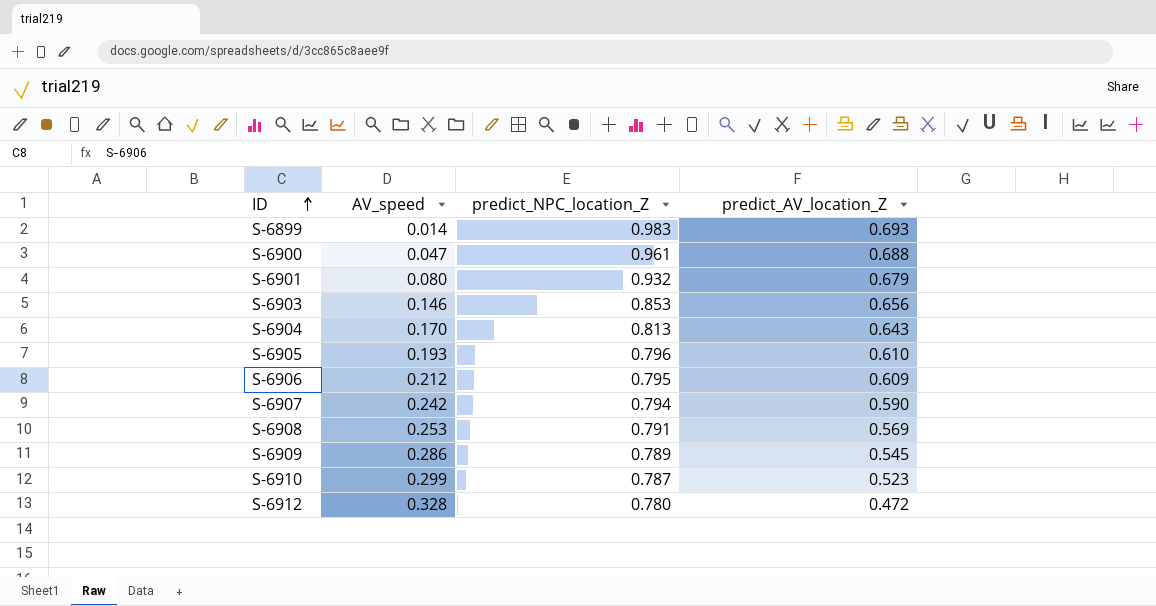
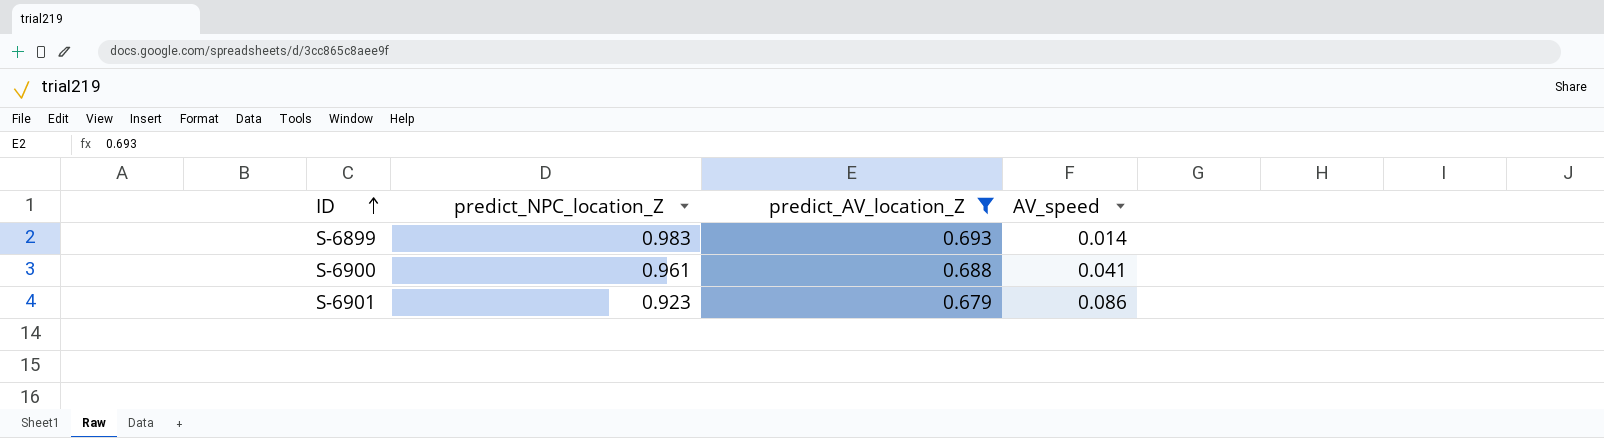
filter: none -> predict_AV_location_Z >= 0.679
column AV_speed | position: 2 -> 4
S-6900 | AV_speed: 0.047 -> 0.041
S-6901 | predict_NPC_location_Z: 0.932 -> 0.923
S-6901 | AV_speed: 0.080 -> 0.086

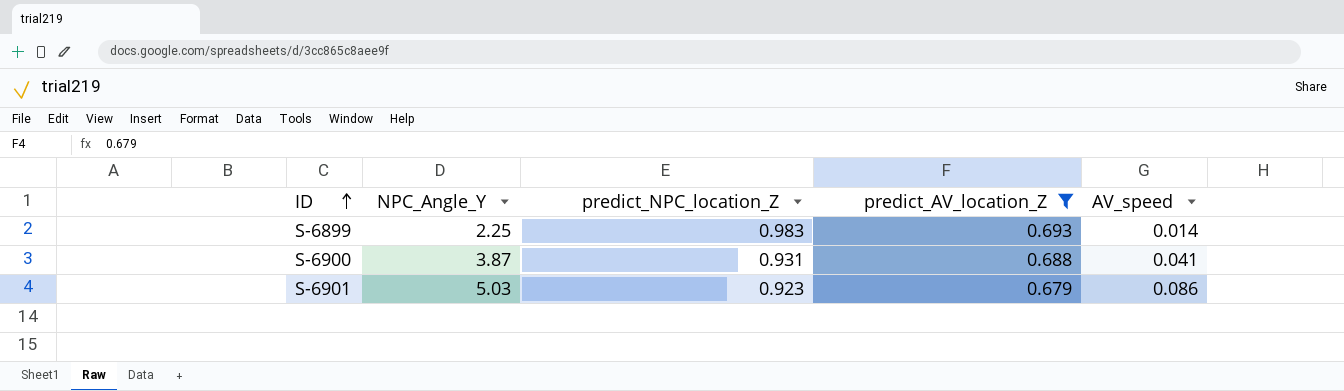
column NPC_Angle_Y | position: none -> 2
S-6900 | predict_NPC_location_Z: 0.961 -> 0.931

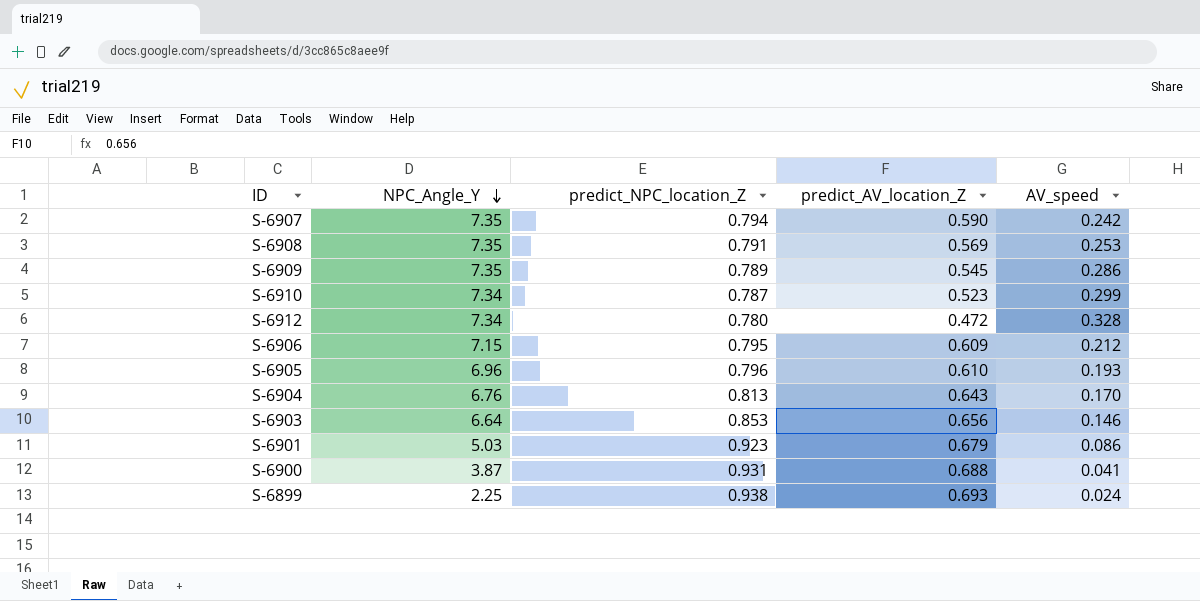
filter: predict_AV_location_Z >= 0.679 -> none
row order: ID ascending -> NPC_Angle_Y descending
S-6899 | predict_NPC_location_Z: 0.983 -> 0.938
S-6899 | AV_speed: 0.014 -> 0.024

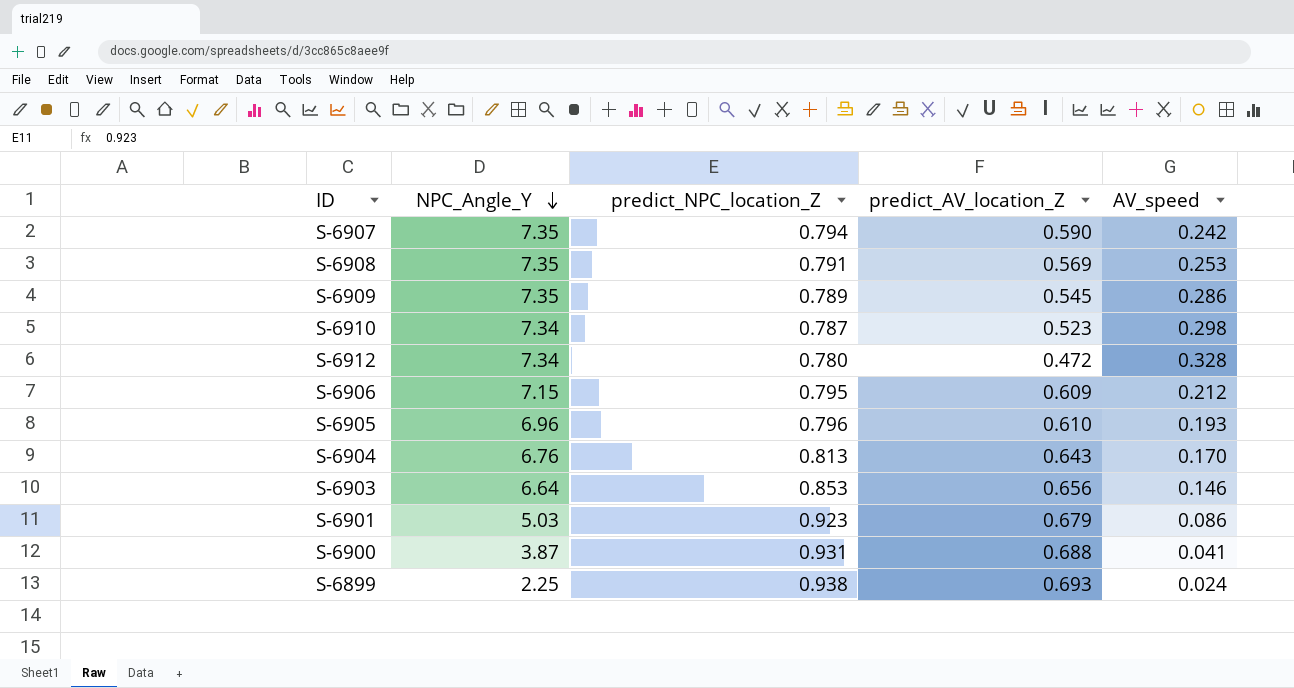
S-6910 | AV_speed: 0.299 -> 0.298

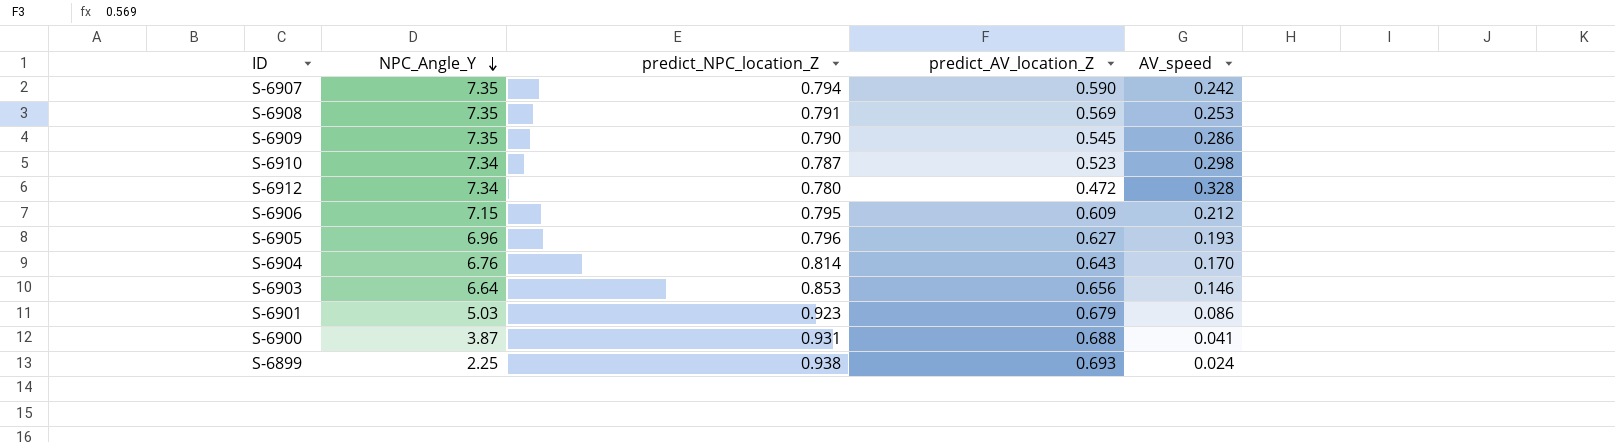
S-6909 | predict_NPC_location_Z: 0.789 -> 0.790
S-6905 | predict_AV_location_Z: 0.610 -> 0.627
S-6904 | predict_NPC_location_Z: 0.813 -> 0.814

